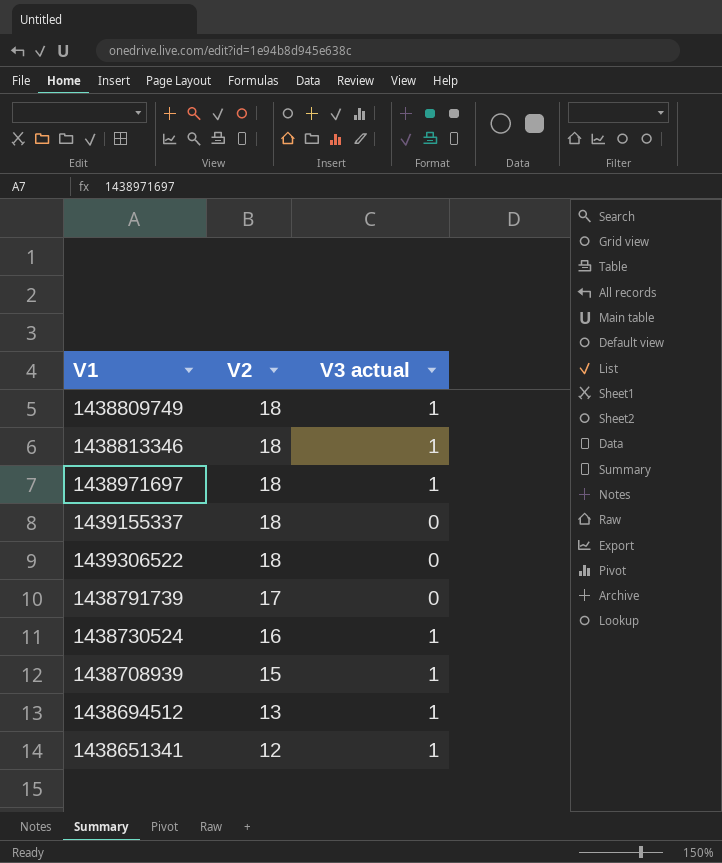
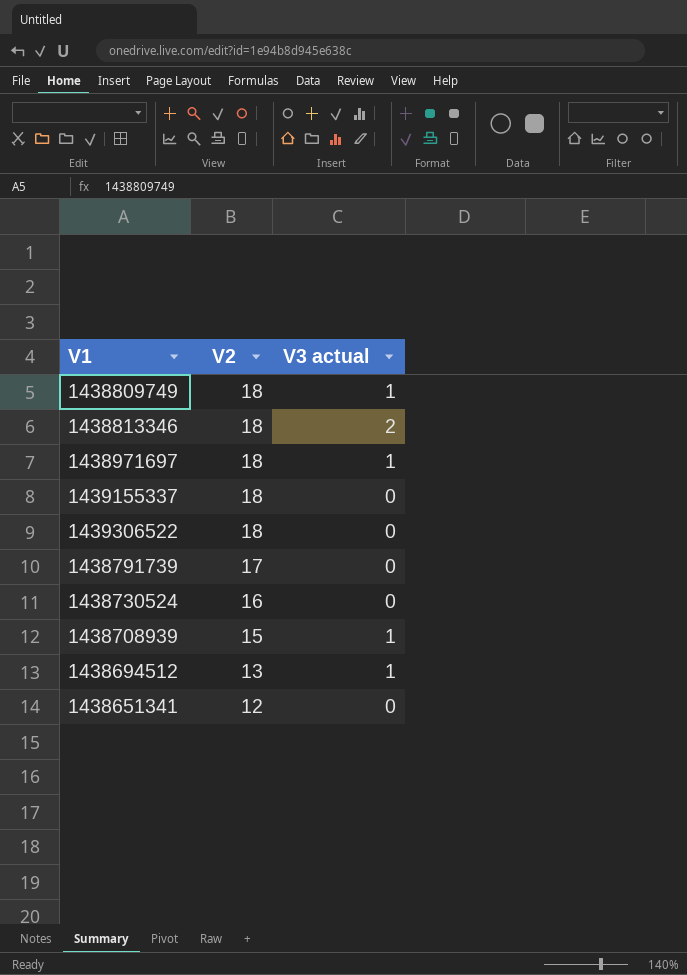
1438813346 | V3 actual: 1 -> 2
1438730524 | V3 actual: 1 -> 0
1438651341 | V3 actual: 1 -> 0

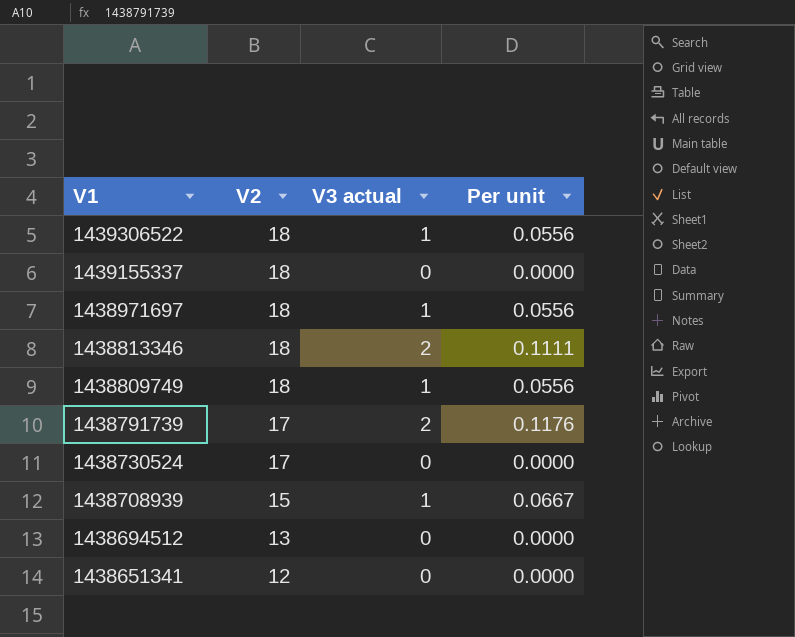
row order: V2 descending -> V1 descending
column Per unit | formula: none -> [V3 actual] / [V2]
1439306522 | V3 actual: 0 -> 1
1438791739 | V3 actual: 0 -> 2
1438730524 | V2: 16 -> 17
1438694512 | V3 actual: 1 -> 0

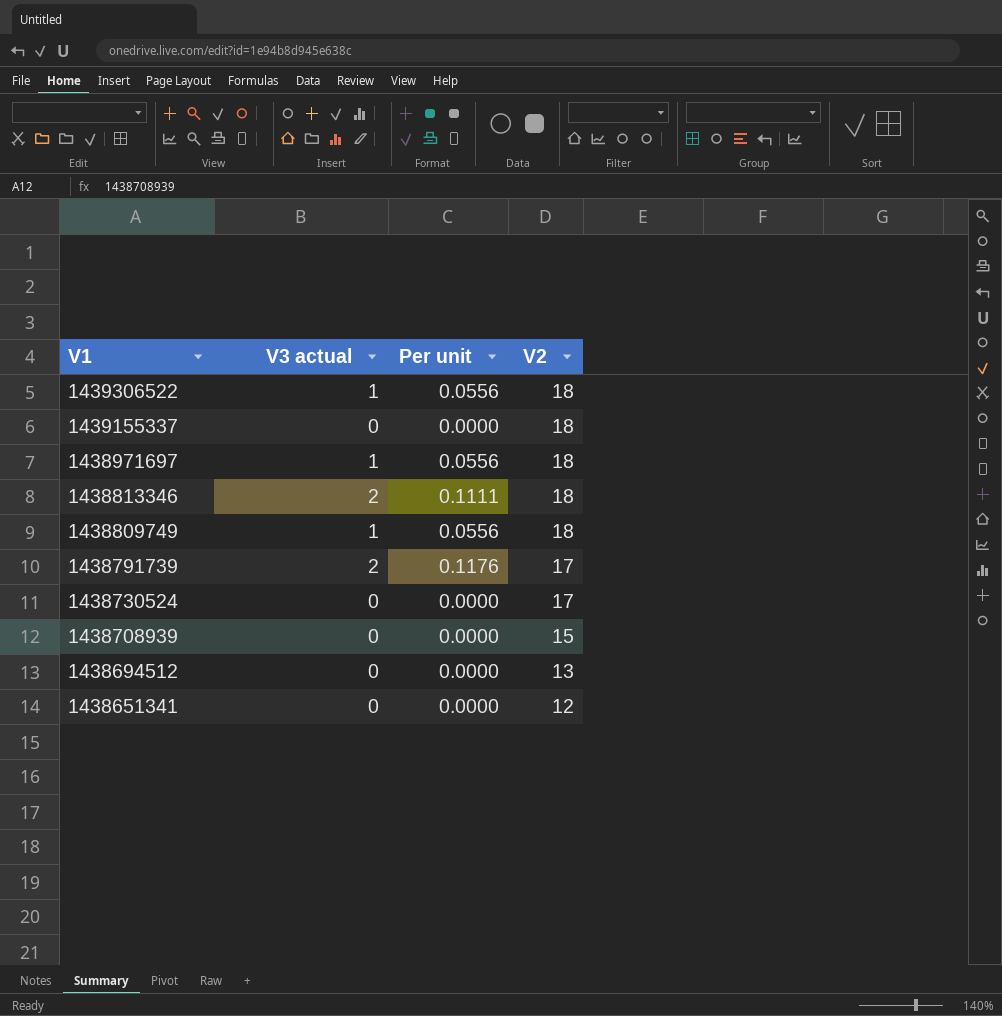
column V2 | position: 2 -> 4
1438708939 | V3 actual: 1 -> 0
1438708939 | Per unit: 0.0667 -> 0.0000

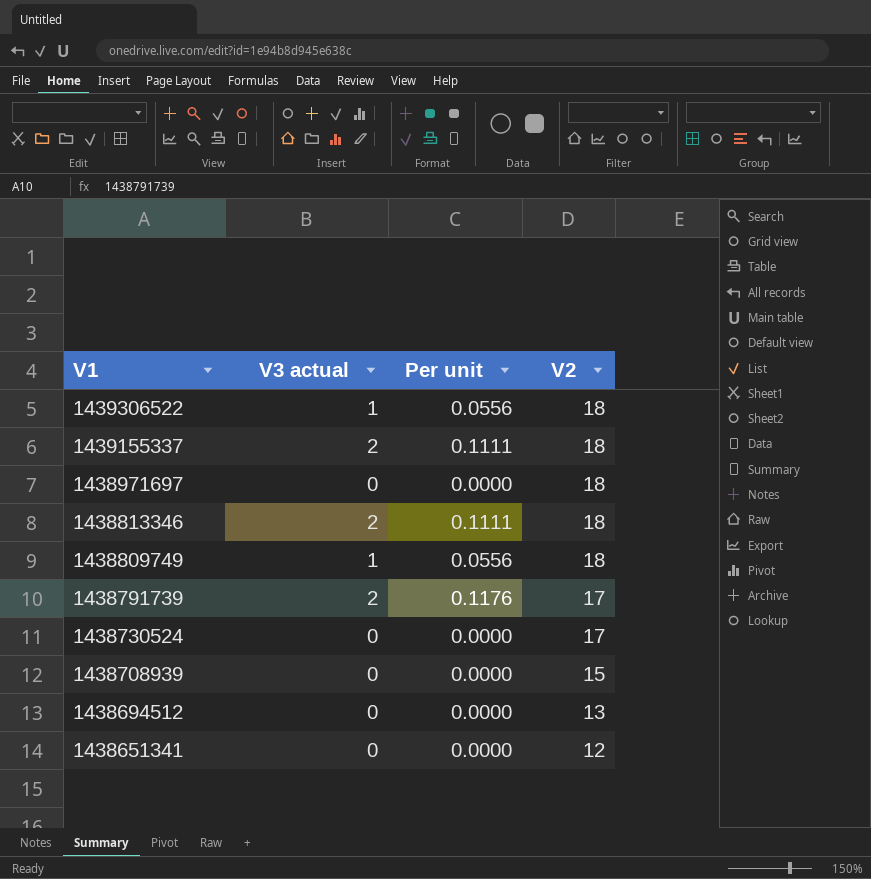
1439155337 | V3 actual: 0 -> 2
1439155337 | Per unit: 0.0000 -> 0.1111
1438971697 | V3 actual: 1 -> 0
1438971697 | Per unit: 0.0556 -> 0.0000

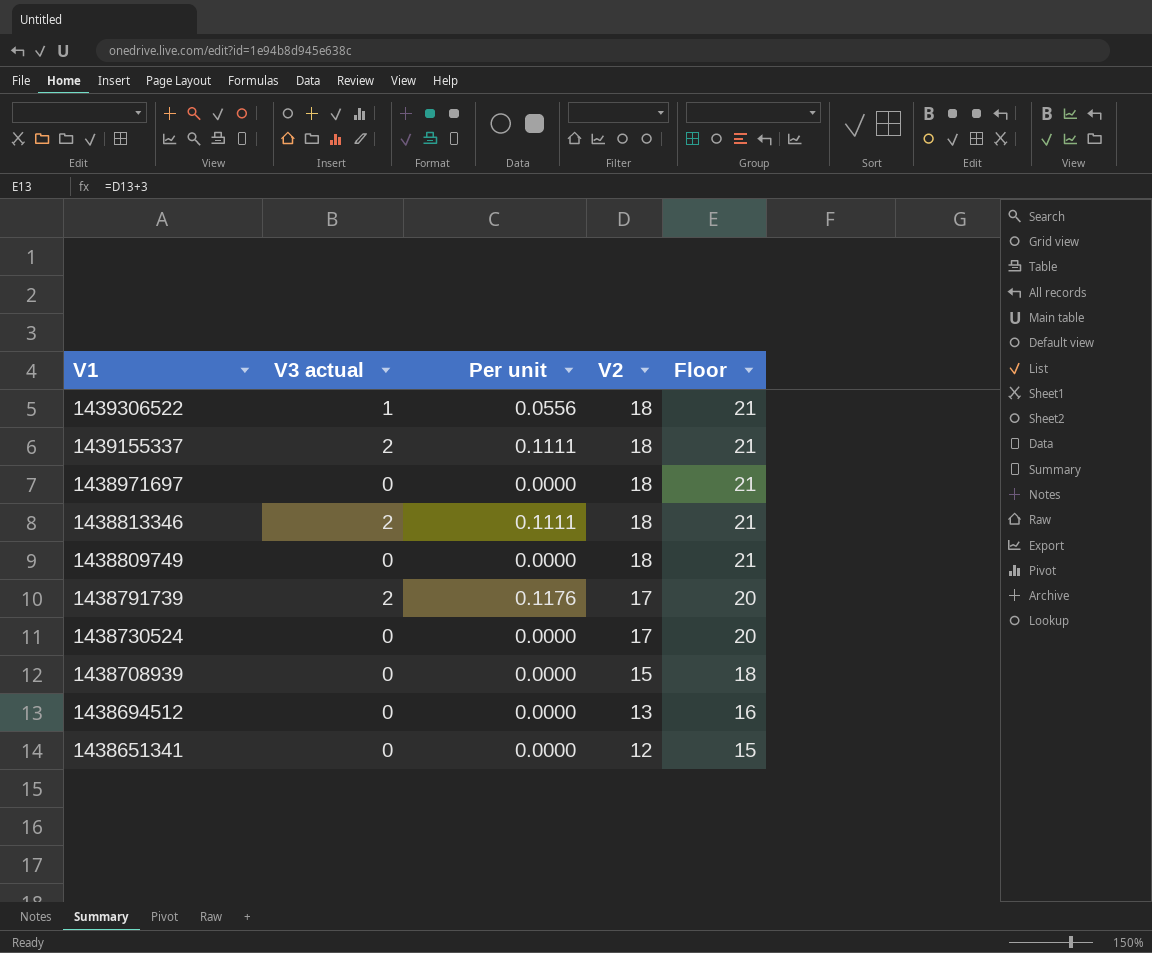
column Floor | formula: none -> [V2] + 3
1438809749 | V3 actual: 1 -> 0
1438809749 | Per unit: 0.0556 -> 0.0000

